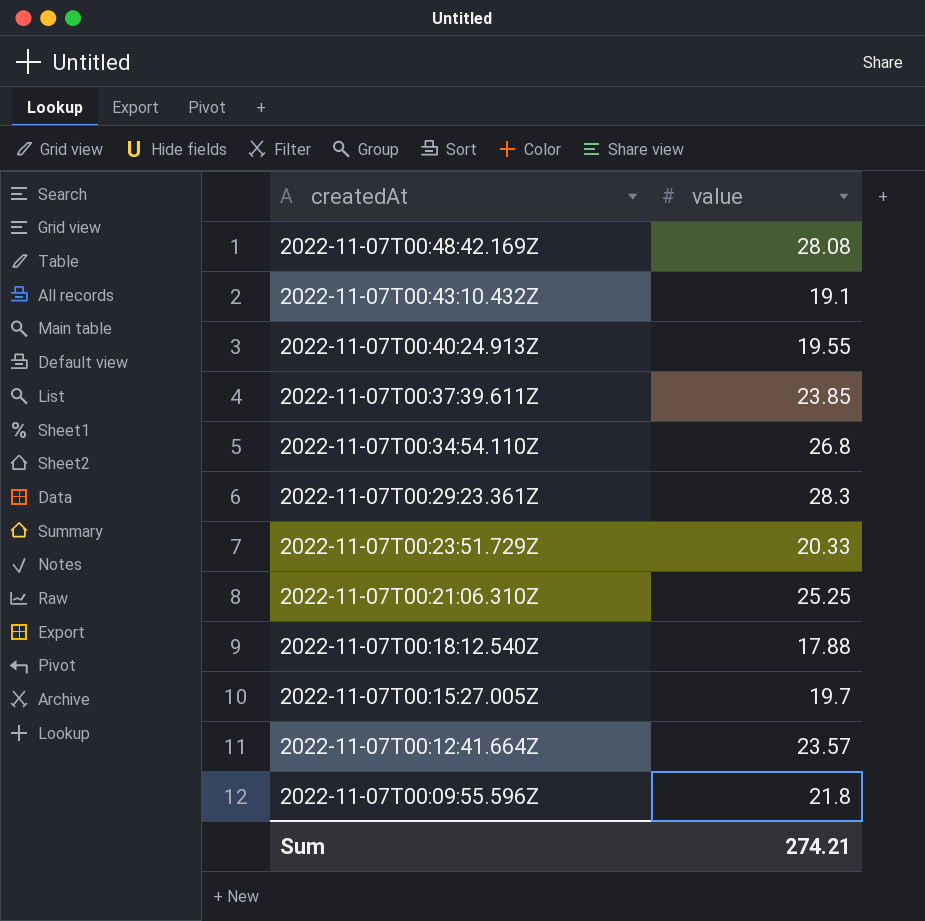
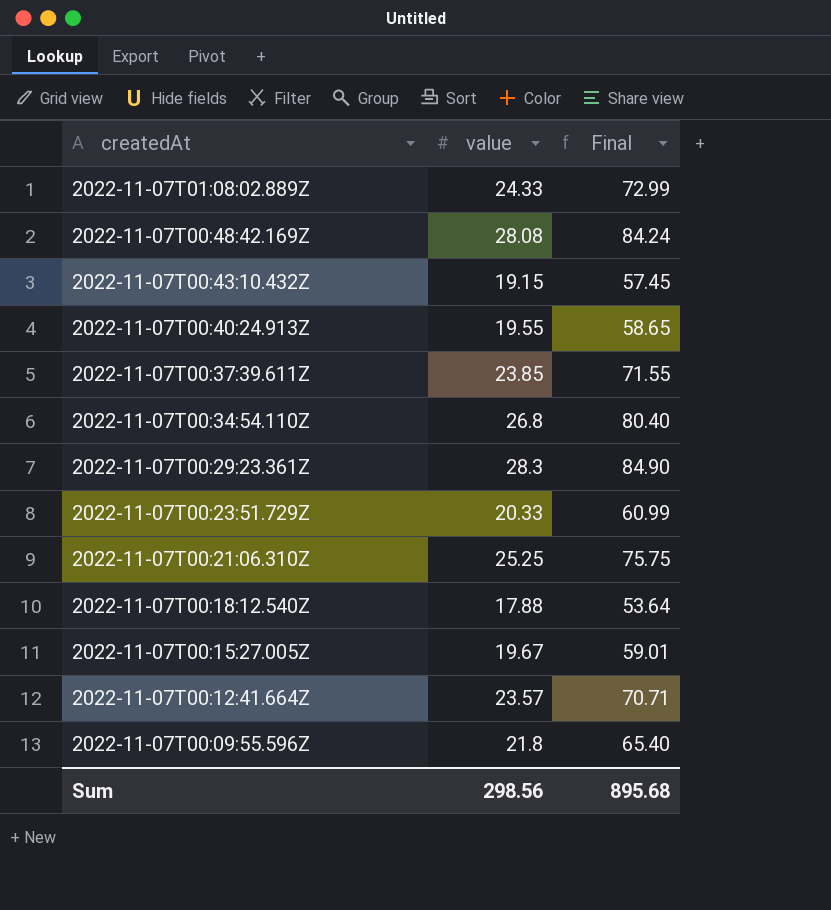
column Final | formula: none -> [value] * 3
row 2022-11-07T01:08:02.889Z: none -> 24.33 | 72.99
2022-11-07T00:43:10.432Z | value: 19.1 -> 19.15
2022-11-07T00:15:27.005Z | value: 19.7 -> 19.67
Sum | value: 274.21 -> 298.56

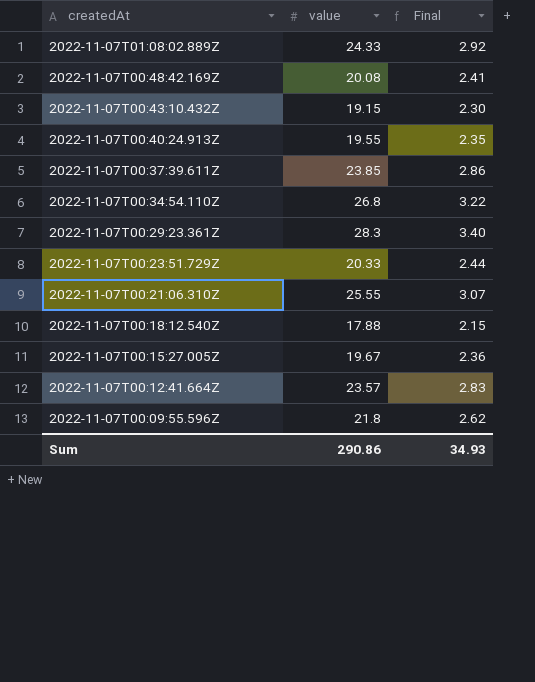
column Final | formula: [value] * 3 -> [value] * 0.12
2022-11-07T00:48:42.169Z | value: 28.08 -> 20.08
2022-11-07T00:21:06.310Z | value: 25.25 -> 25.55
Sum | value: 298.56 -> 290.86
Sum | Final: 895.68 -> 34.93

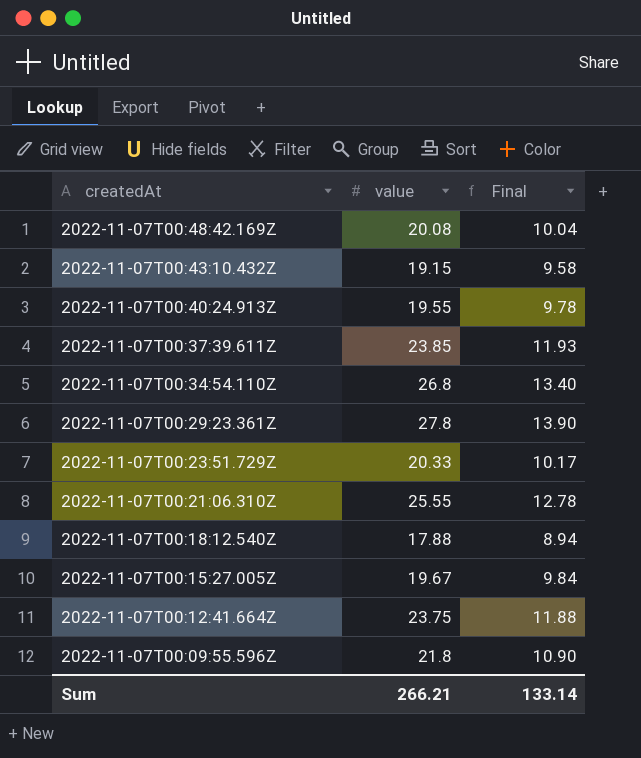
column Final | formula: [value] * 0.12 -> [value] * 0.5
row 2022-11-07T01:08:02.889Z: 24.33 | 2.92 -> none
2022-11-07T00:29:23.361Z | value: 28.3 -> 27.8
2022-11-07T00:12:41.664Z | value: 23.57 -> 23.75
Sum | value: 290.86 -> 266.21
Sum | Final: 34.93 -> 133.14

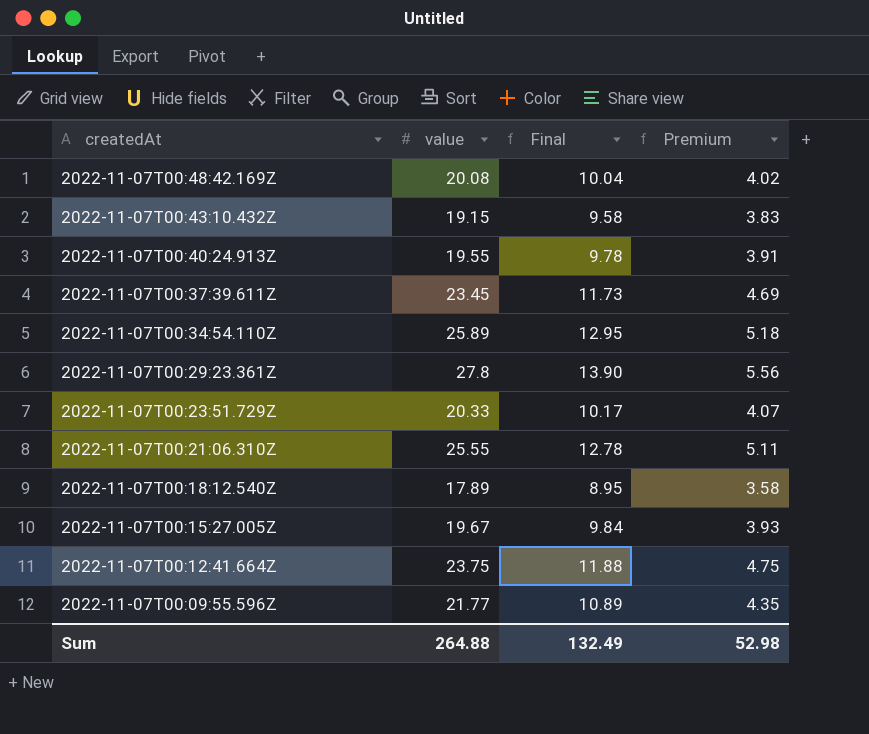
column Premium | formula: none -> [value] * 0.2
2022-11-07T00:37:39.611Z | value: 23.85 -> 23.45
2022-11-07T00:37:39.611Z | Final: 11.93 -> 11.73
2022-11-07T00:34:54.110Z | value: 26.8 -> 25.89
2022-11-07T00:34:54.110Z | Final: 13.40 -> 12.95
2022-11-07T00:18:12.540Z | value: 17.88 -> 17.89
2022-11-07T00:18:12.540Z | Final: 8.94 -> 8.95
2022-11-07T00:09:55.596Z | value: 21.8 -> 21.77
2022-11-07T00:09:55.596Z | Final: 10.90 -> 10.89
Sum | value: 266.21 -> 264.88
Sum | Final: 133.14 -> 132.49

